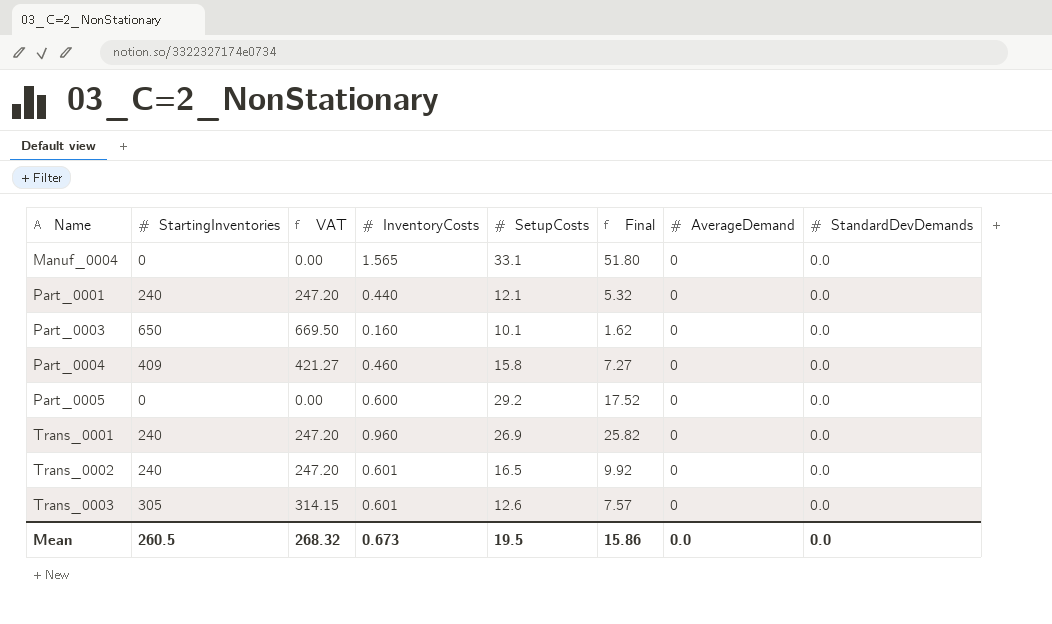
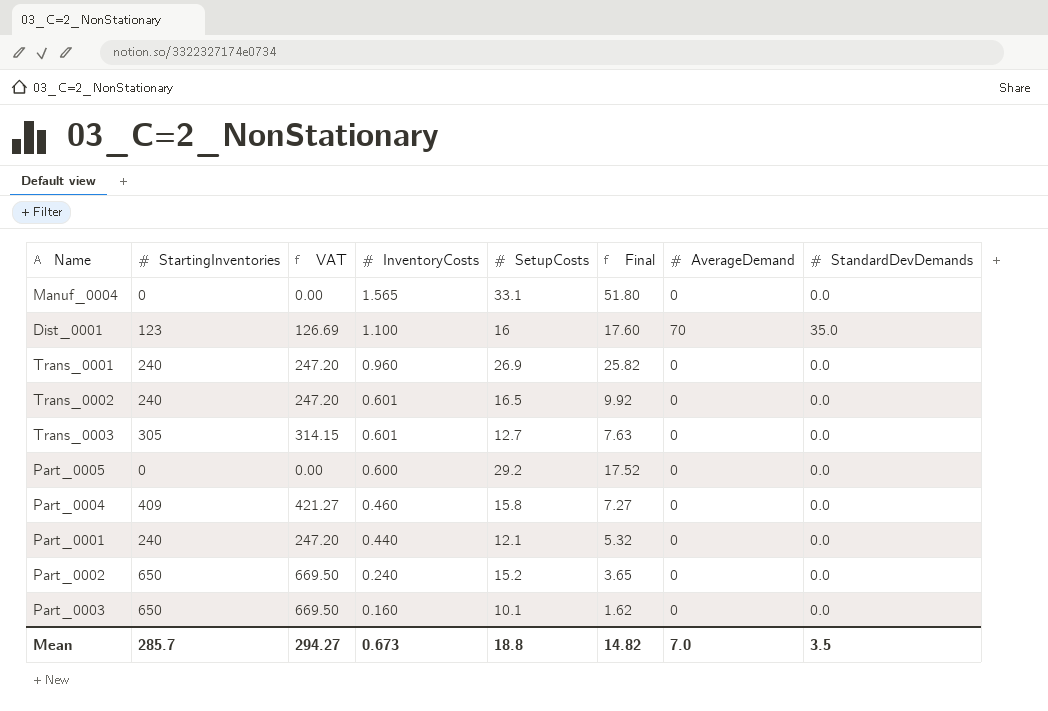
row order: Name ascending -> InventoryCosts descending
row Dist_0001: none -> 123 | 126.69 | 1.100 | 16 | 17.60 | 70 | 35.0
Trans_0003 | SetupCosts: 12.6 -> 12.7
Trans_0003 | Final: 7.57 -> 7.63
row Part_0002: none -> 650 | 669.50 | 0.240 | 15.2 | 3.65 | 0 | 0.0
Mean | StartingInventories: 260.5 -> 285.7
Mean | VAT: 268.32 -> 294.27
Mean | SetupCosts: 19.5 -> 18.8
Mean | Final: 15.86 -> 14.82
Mean | AverageDemand: 0.0 -> 7.0
Mean | StandardDevDemands: 0.0 -> 3.5

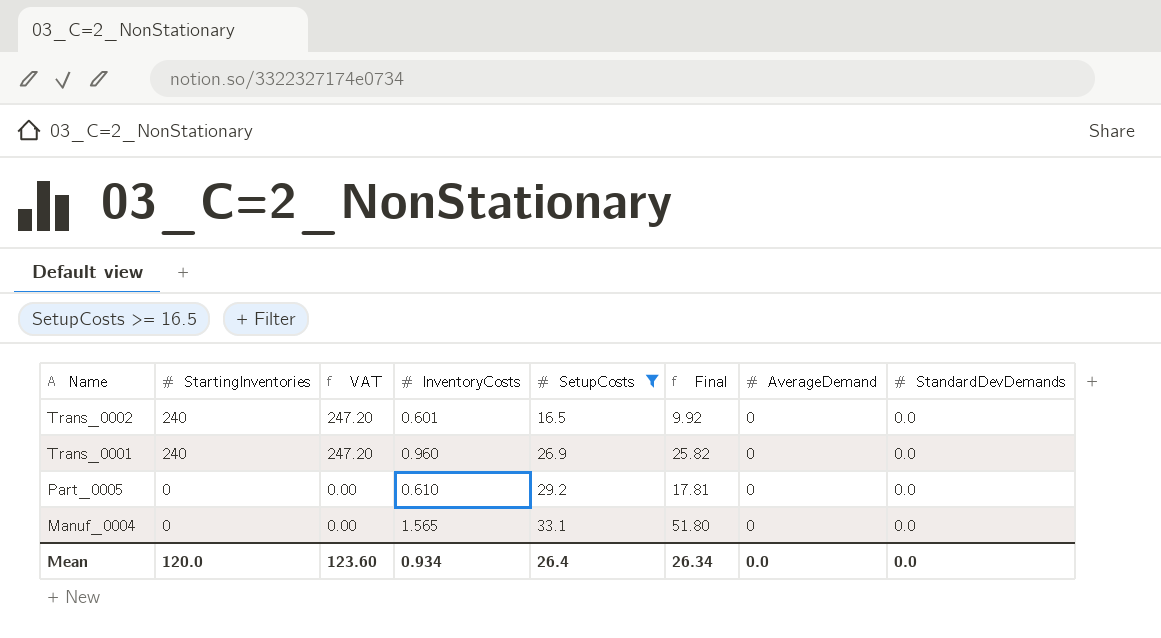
filter: none -> SetupCosts >= 16.5
row order: InventoryCosts descending -> Name descending
Part_0005 | InventoryCosts: 0.600 -> 0.610
Part_0005 | Final: 17.52 -> 17.81
Mean | StartingInventories: 285.7 -> 120.0
Mean | VAT: 294.27 -> 123.60
Mean | InventoryCosts: 0.673 -> 0.934
Mean | SetupCosts: 18.8 -> 26.4
Mean | Final: 14.82 -> 26.34
Mean | AverageDemand: 7.0 -> 0.0
Mean | StandardDevDemands: 3.5 -> 0.0

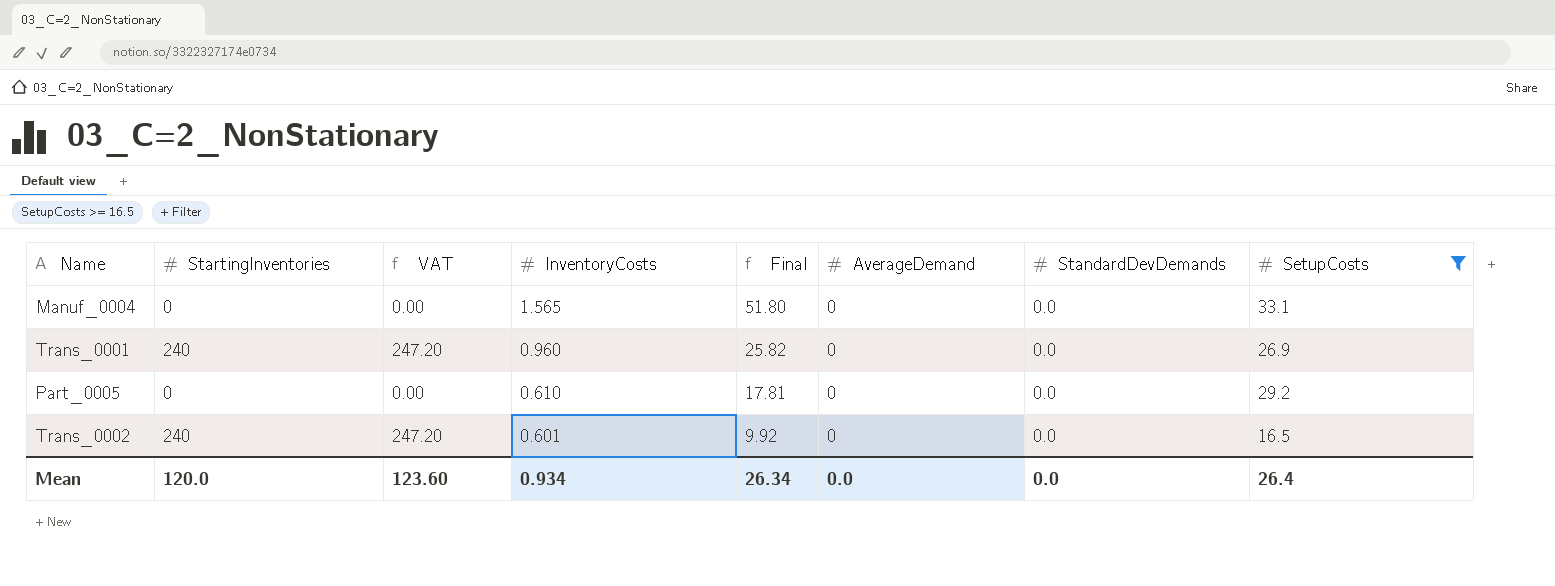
row order: Name descending -> InventoryCosts descending
column SetupCosts | position: 5 -> 8

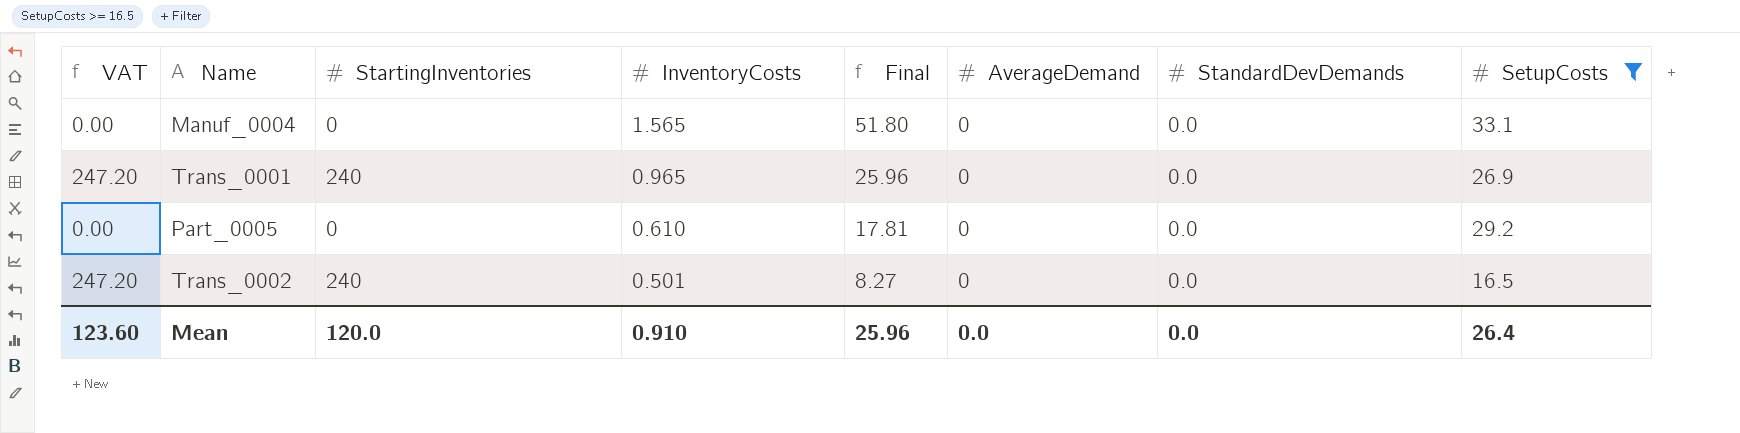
column VAT | position: 3 -> 1
Trans_0001 | InventoryCosts: 0.960 -> 0.965
Trans_0001 | Final: 25.82 -> 25.96
Trans_0002 | InventoryCosts: 0.601 -> 0.501
Trans_0002 | Final: 9.92 -> 8.27
Mean | InventoryCosts: 0.934 -> 0.910
Mean | Final: 26.34 -> 25.96

